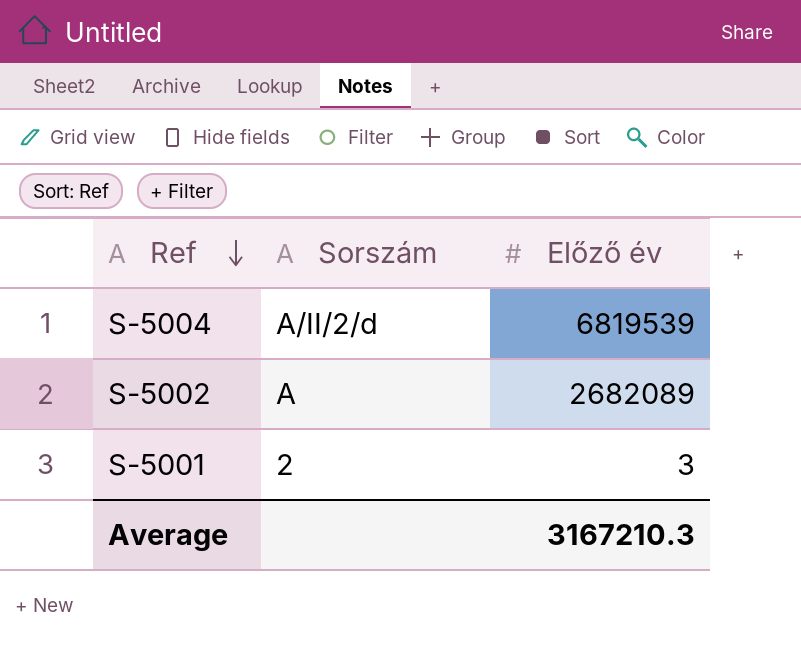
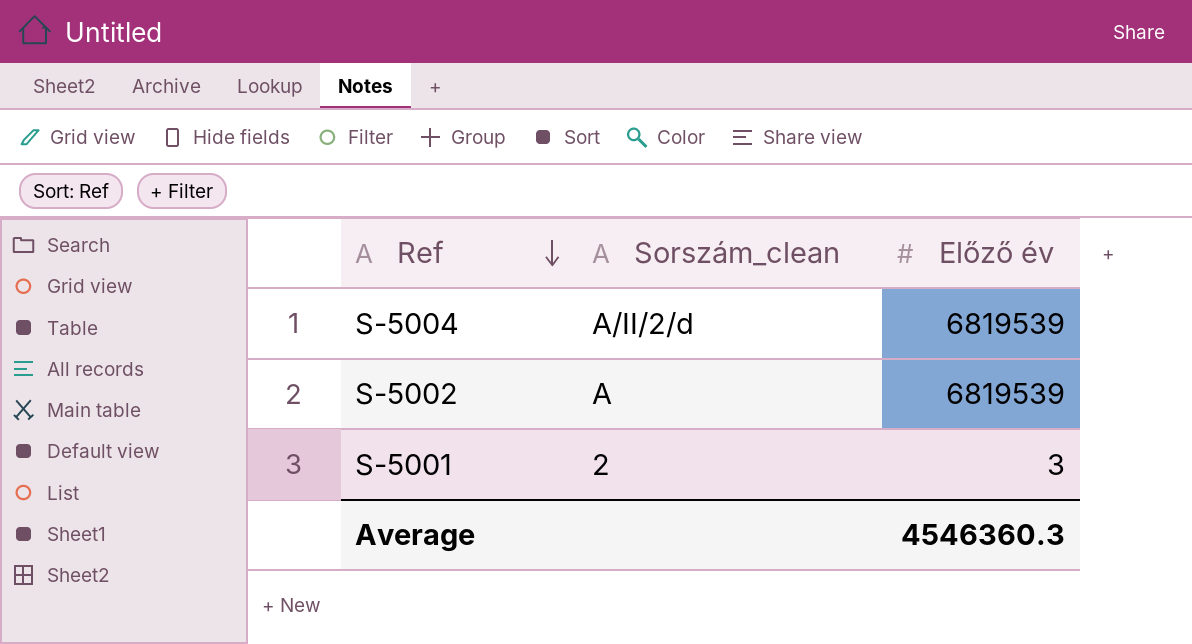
column name: Sorszám -> Sorszám_clean
S-5002 | Előző év: 2682089 -> 6819539
Average | Előző év: 3167210.3 -> 4546360.3

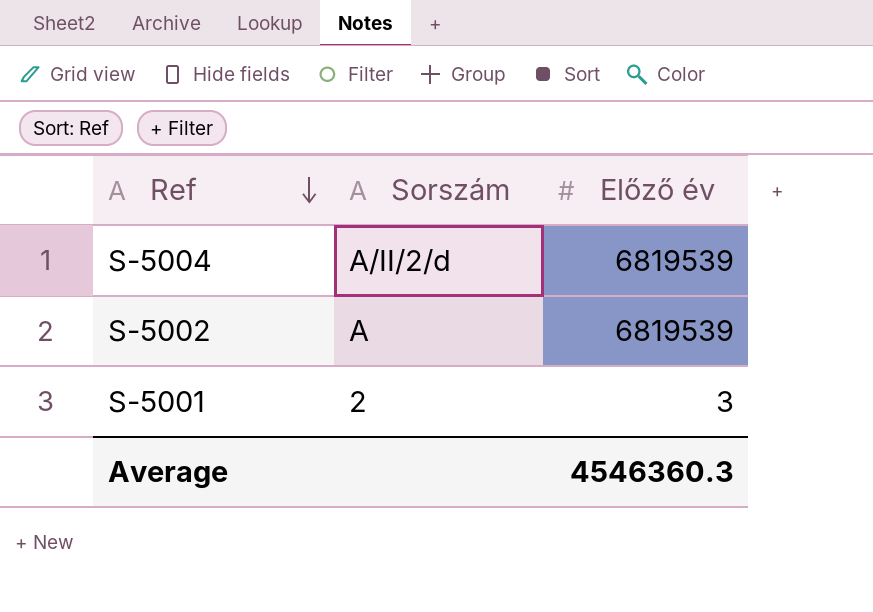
column name: Sorszám_clean -> Sorszám

